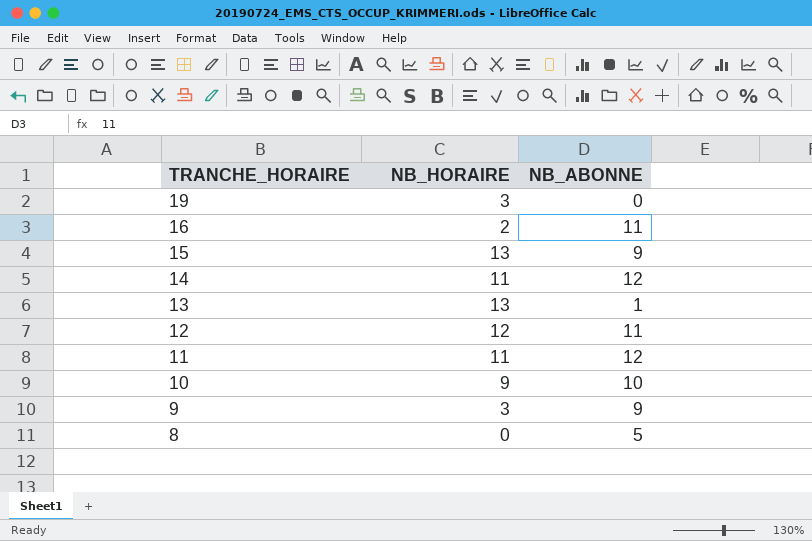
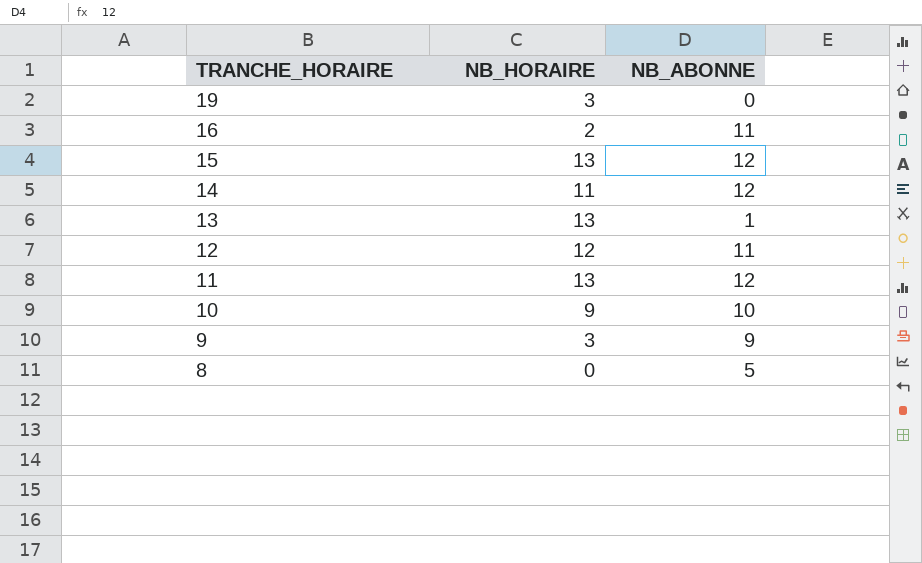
15 | NB_ABONNE: 9 -> 12
11 | NB_HORAIRE: 11 -> 13

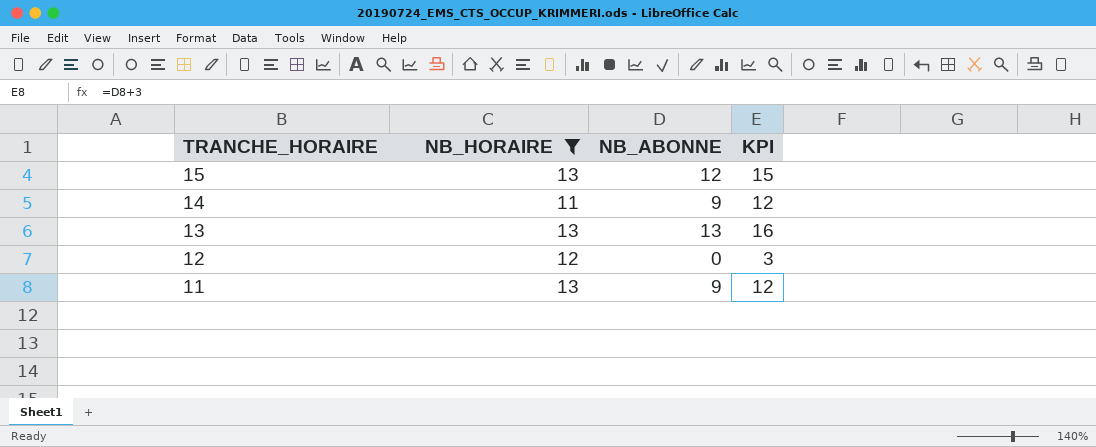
filter: none -> NB_HORAIRE >= 11
column KPI | formula: none -> [NB_ABONNE] + 3
14 | NB_ABONNE: 12 -> 9
13 | NB_ABONNE: 1 -> 13
12 | NB_ABONNE: 11 -> 0
11 | NB_ABONNE: 12 -> 9

